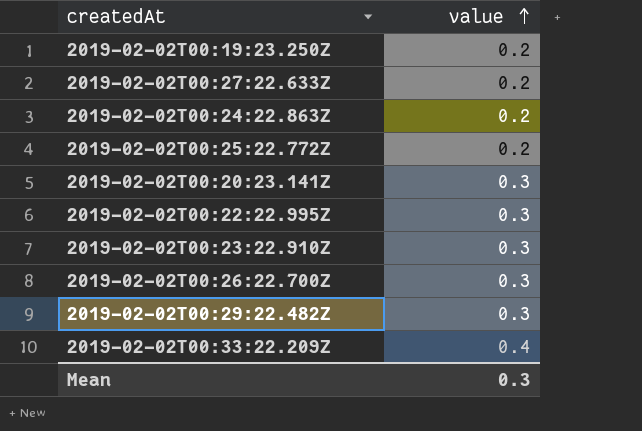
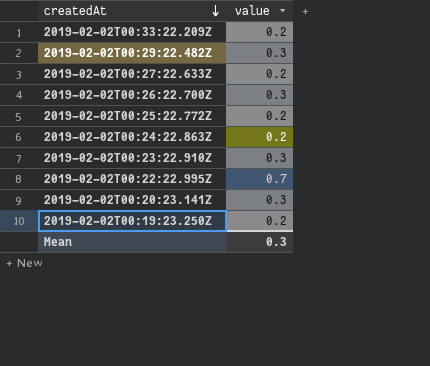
row order: value ascending -> createdAt descending
2019-02-02T00:33:22.209Z | value: 0.4 -> 0.2
2019-02-02T00:22:22.995Z | value: 0.3 -> 0.7

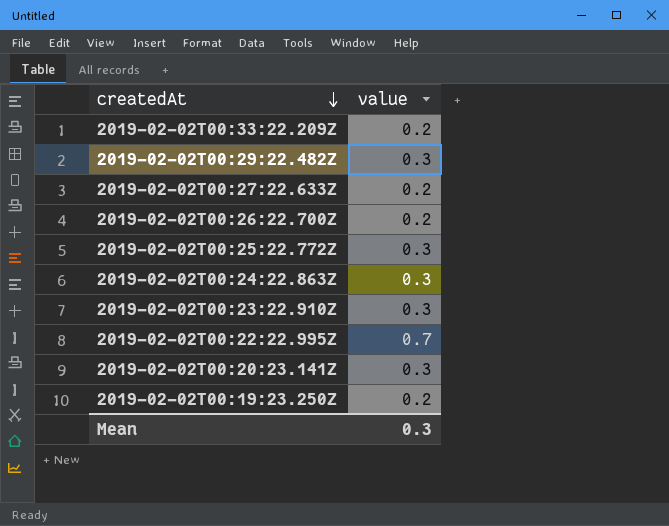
2019-02-02T00:26:22.700Z | value: 0.3 -> 0.2
2019-02-02T00:25:22.772Z | value: 0.2 -> 0.3
2019-02-02T00:24:22.863Z | value: 0.2 -> 0.3

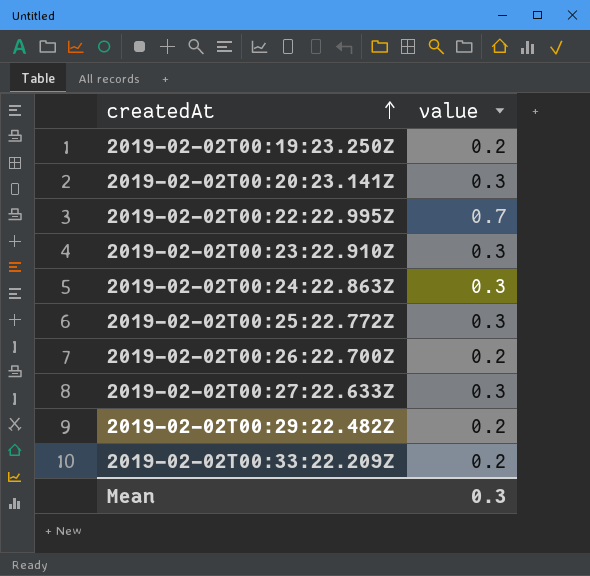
row order: createdAt descending -> createdAt ascending
2019-02-02T00:27:22.633Z | value: 0.2 -> 0.3
2019-02-02T00:29:22.482Z | value: 0.3 -> 0.2

